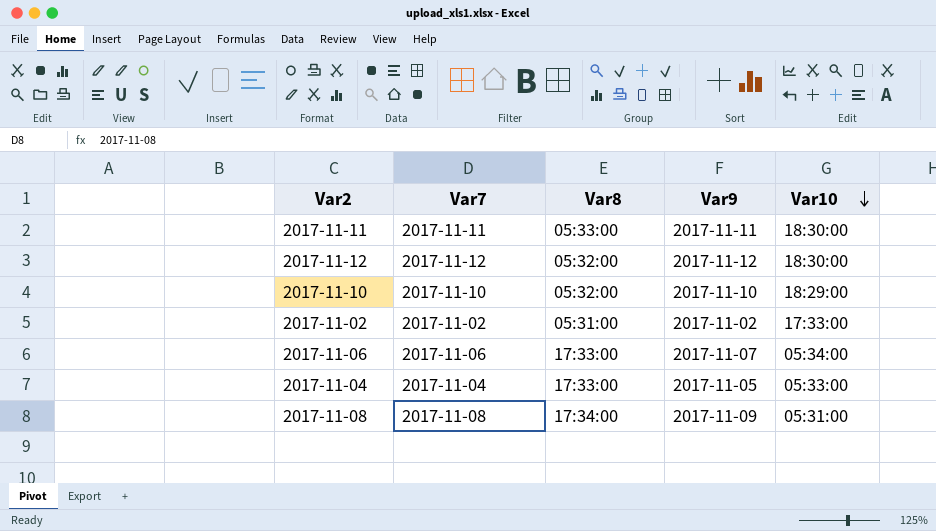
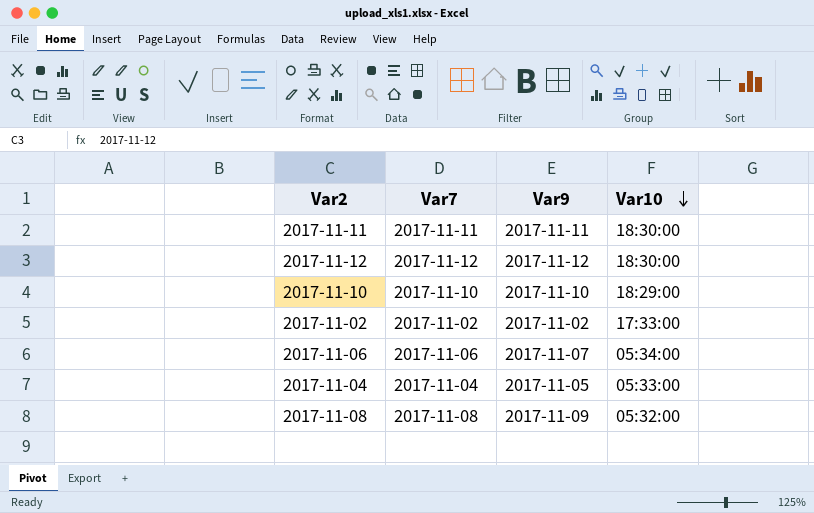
column Var8 | position: 3 -> none
2017-11-08 | Var10: 05:31:00 -> 05:32:00

